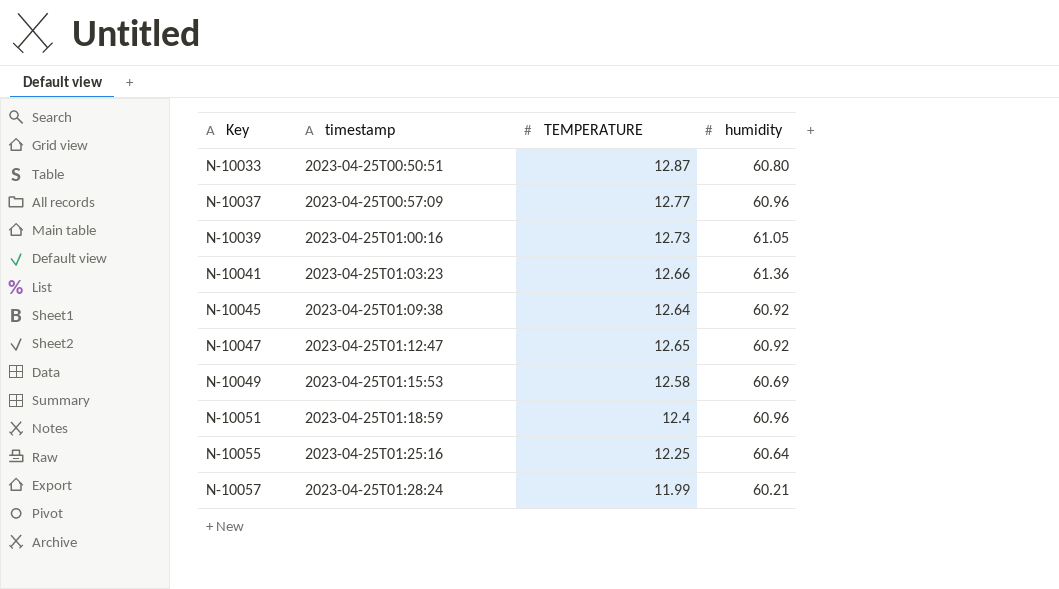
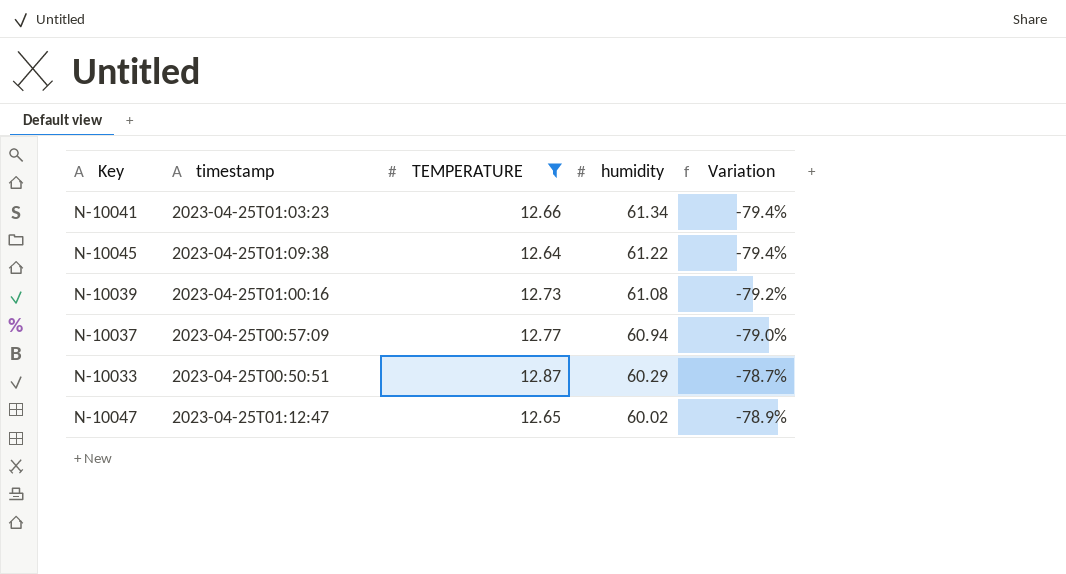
filter: none -> TEMPERATURE >= 12.64
row order: Key ascending -> humidity descending
column Variation | formula: none -> ([TEMPERATURE] - [humidity]) / [humidity]
N-10041 | humidity: 61.36 -> 61.34
N-10045 | humidity: 60.92 -> 61.22
N-10039 | humidity: 61.05 -> 61.08
N-10037 | humidity: 60.96 -> 60.94
N-10033 | humidity: 60.80 -> 60.29
N-10047 | humidity: 60.92 -> 60.02

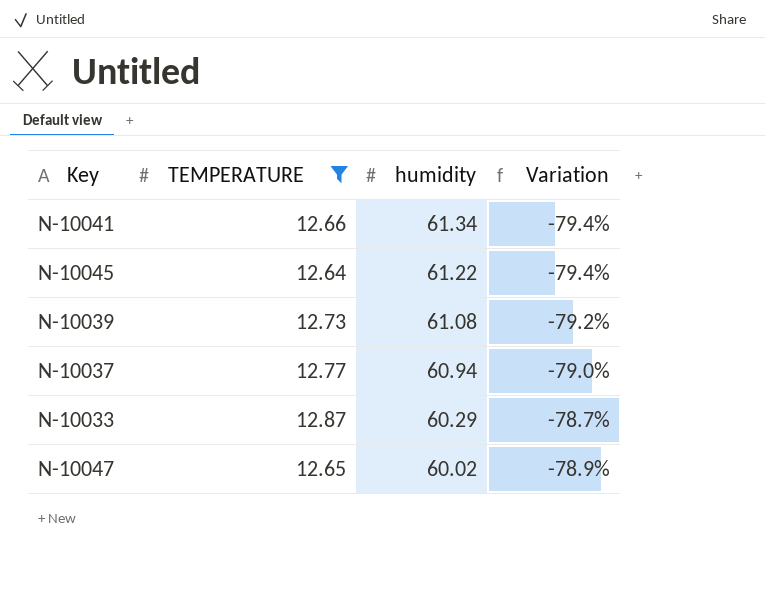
column timestamp | position: 2 -> none

